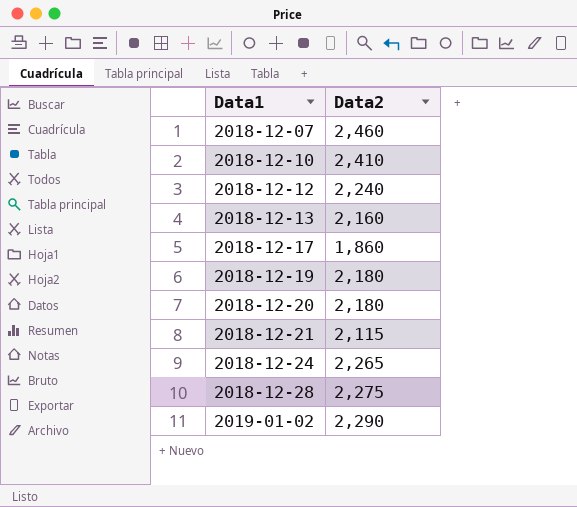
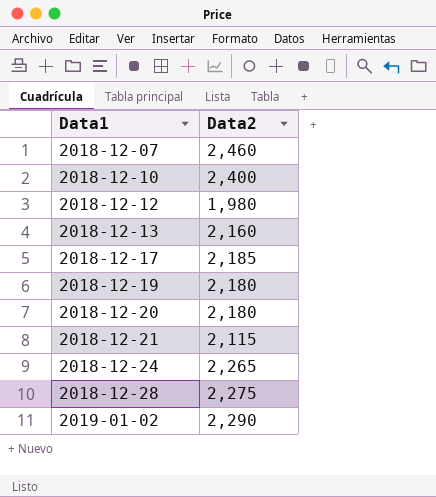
2018-12-10 | Data2: 2,410 -> 2,400
2018-12-12 | Data2: 2,240 -> 1,980
2018-12-17 | Data2: 1,860 -> 2,185

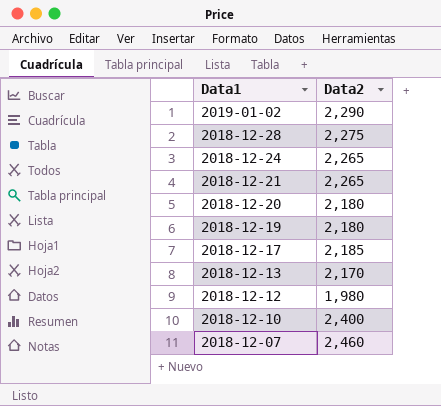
row order: Data1 ascending -> Data1 descending
2018-12-21 | Data2: 2,115 -> 2,265
2018-12-13 | Data2: 2,160 -> 2,170

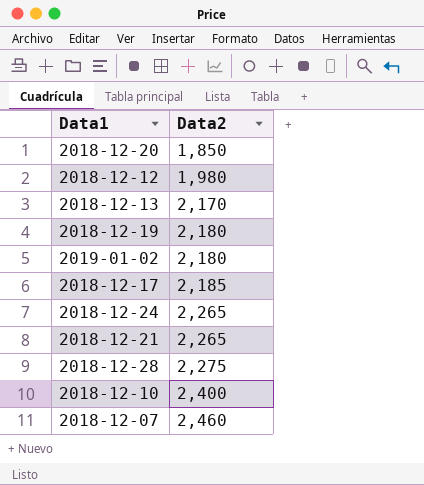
row order: Data1 descending -> Data2 ascending
2018-12-20 | Data2: 2,180 -> 1,850
2019-01-02 | Data2: 2,290 -> 2,180

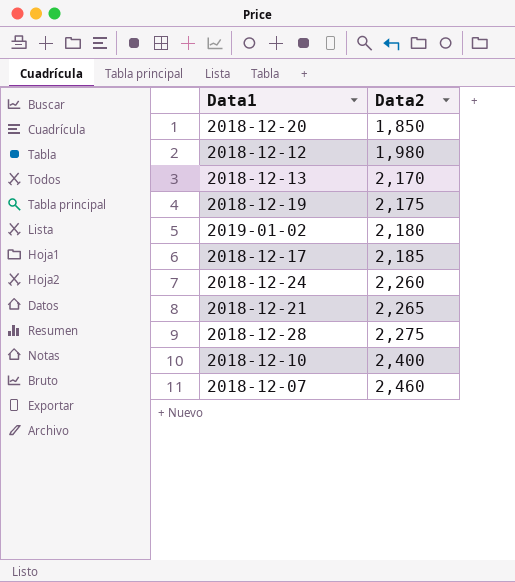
2018-12-19 | Data2: 2,180 -> 2,175
2018-12-24 | Data2: 2,265 -> 2,260

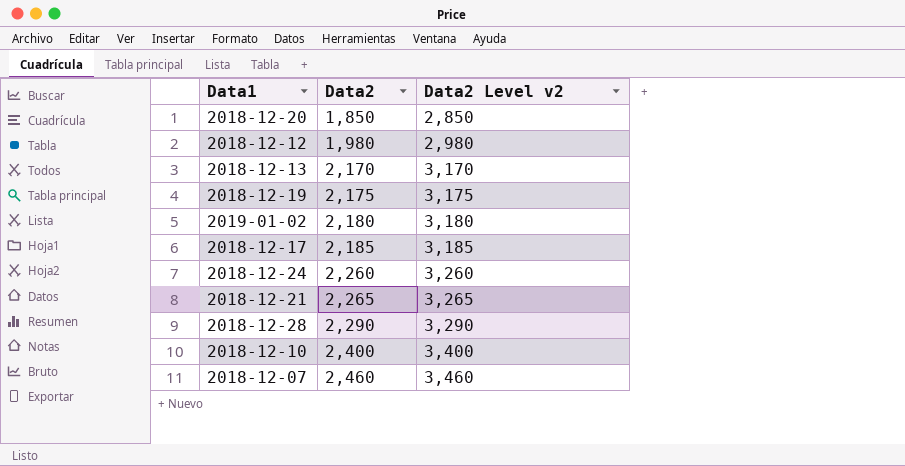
column Data2 Level v2 | formula: none -> [Data2] + 1000
2018-12-28 | Data2: 2,275 -> 2,290

